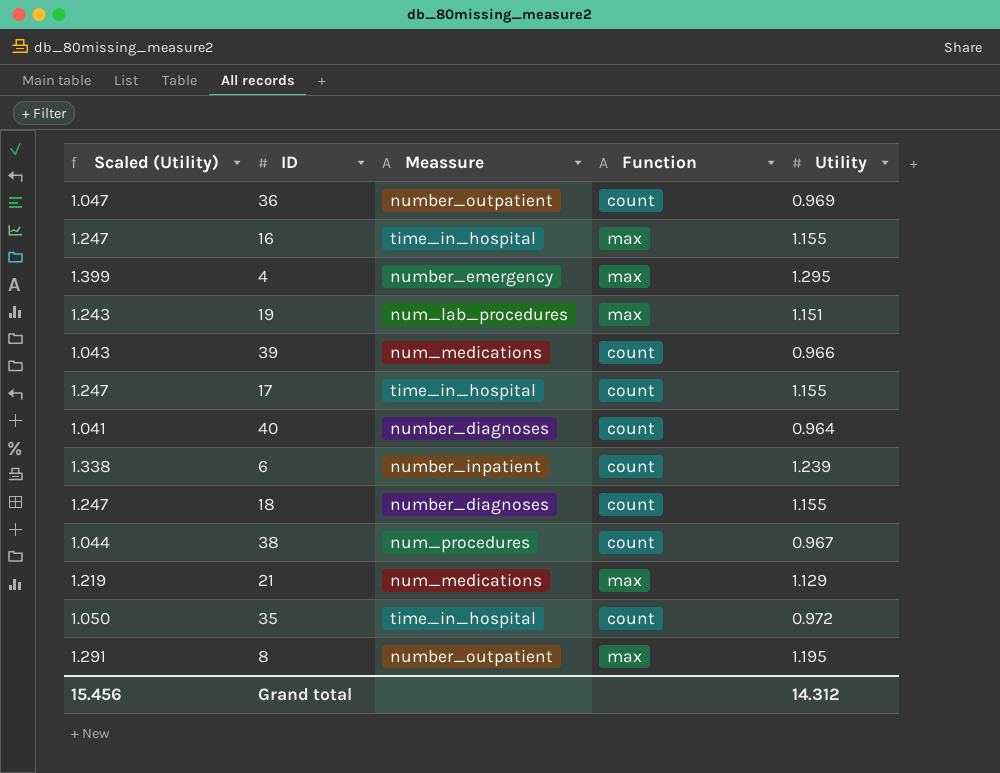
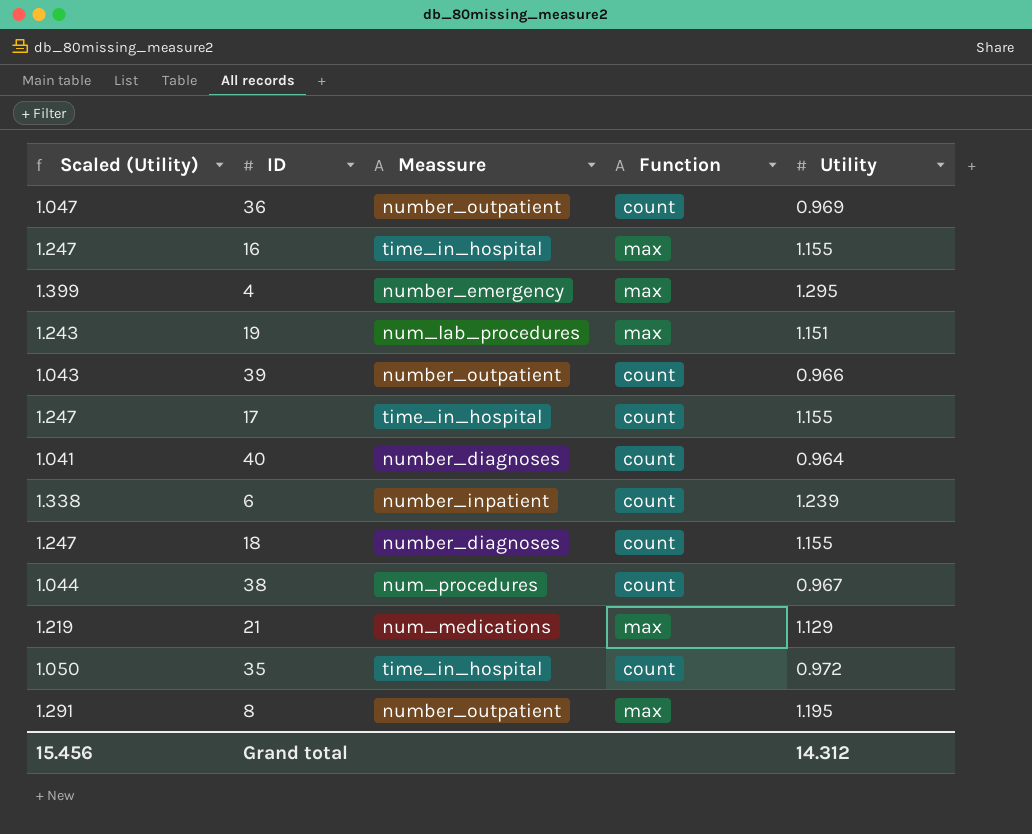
39 | Meassure: num_medications -> number_outpatient

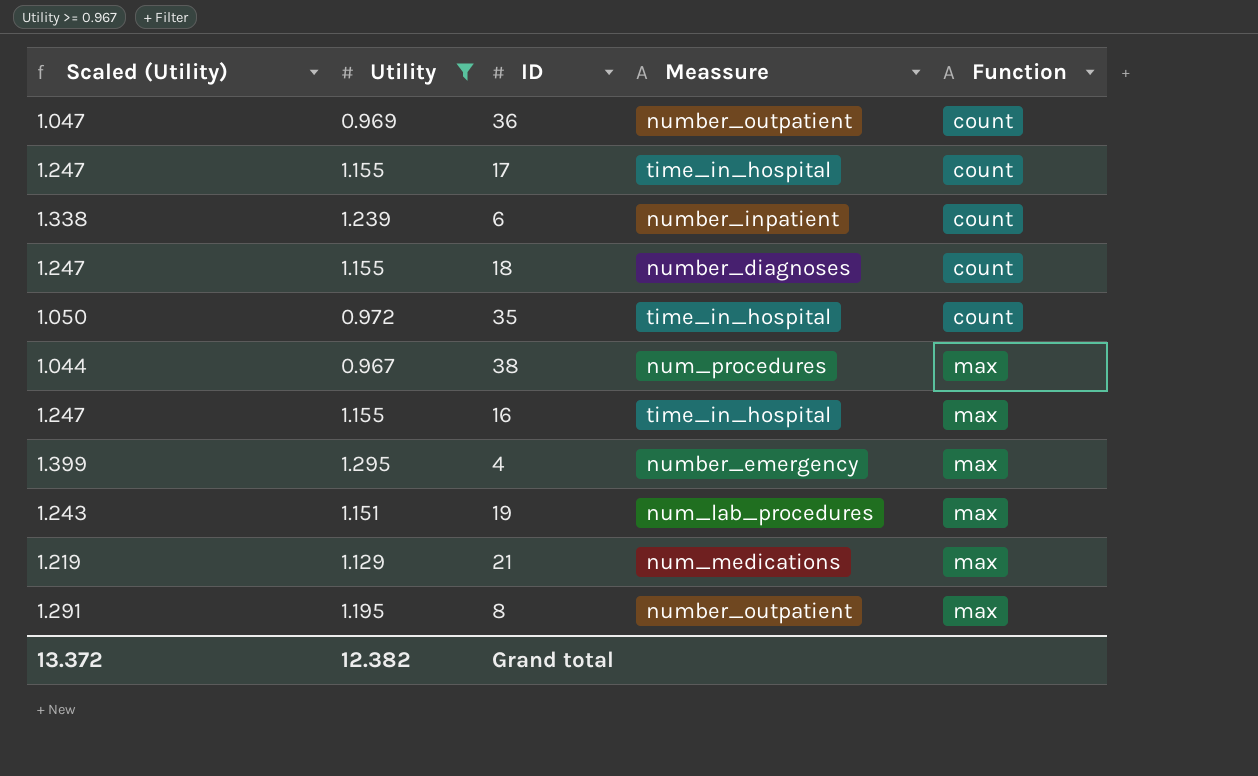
filter: none -> Utility >= 0.967
row order: none -> Function ascending
column Utility | position: 5 -> 2
38 | Function: count -> max
Grand total | Scaled (Utility): 15.456 -> 13.372
Grand total | Utility: 14.312 -> 12.382

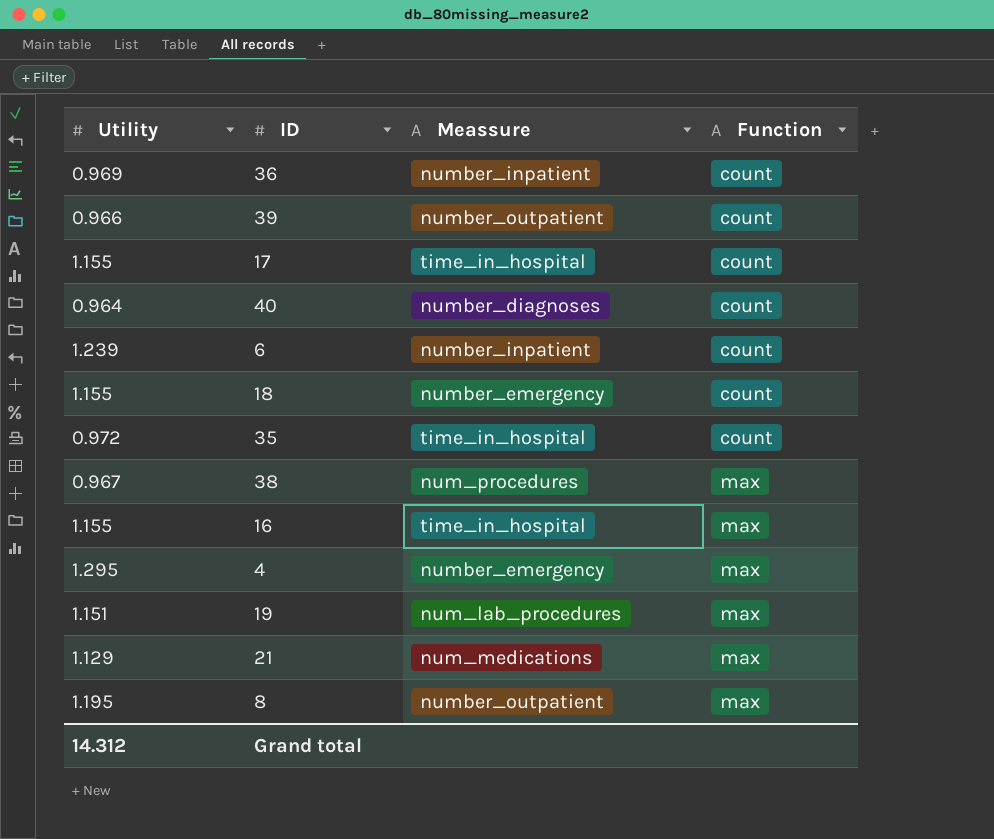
filter: Utility >= 0.967 -> none
column Scaled (Utility) | formula: [Utility] * 1.08 -> none
36 | Meassure: number_outpatient -> number_inpatient
18 | Meassure: number_diagnoses -> number_emergency
Grand total | Utility: 12.382 -> 14.312

